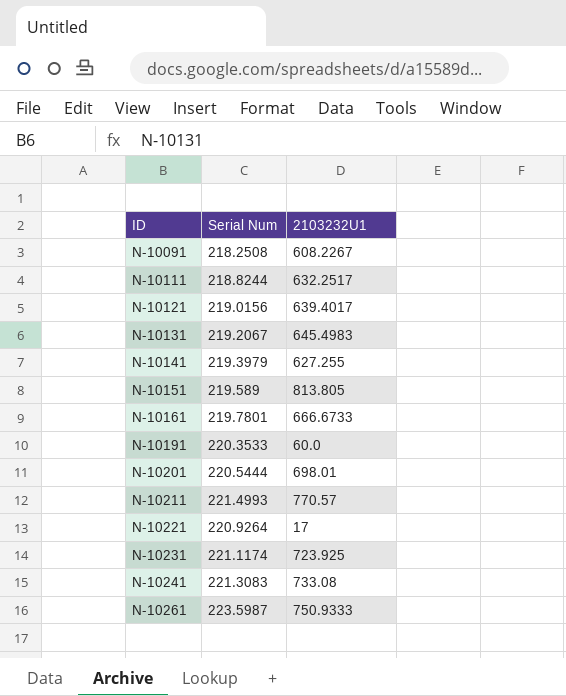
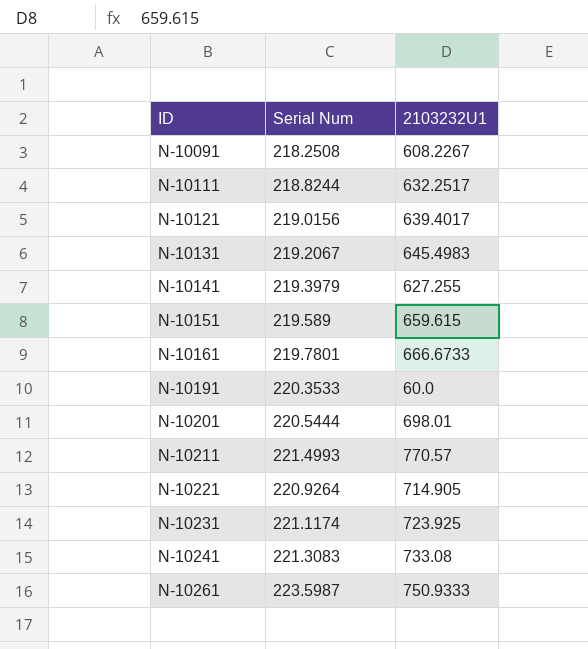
N-10151 | 2103232U1: 813.805 -> 659.615
N-10221 | 2103232U1: 17 -> 714.905

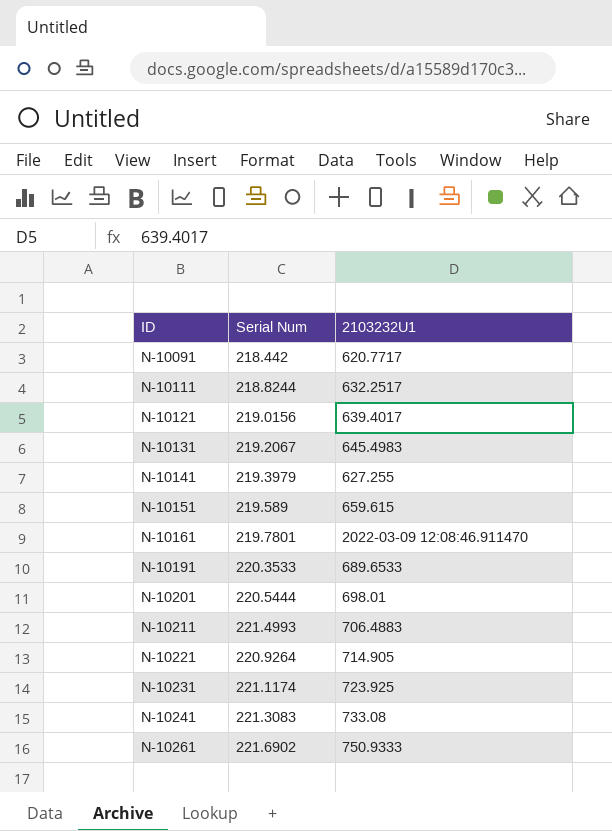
N-10091 | Serial Num: 218.2508 -> 218.442
N-10091 | 2103232U1: 608.2267 -> 620.7717
N-10161 | 2103232U1: 666.6733 -> 2022-03-09 12:08:46.911470
N-10191 | 2103232U1: 60.0 -> 689.6533
N-10211 | 2103232U1: 770.57 -> 706.4883
N-10261 | Serial Num: 223.5987 -> 221.6902

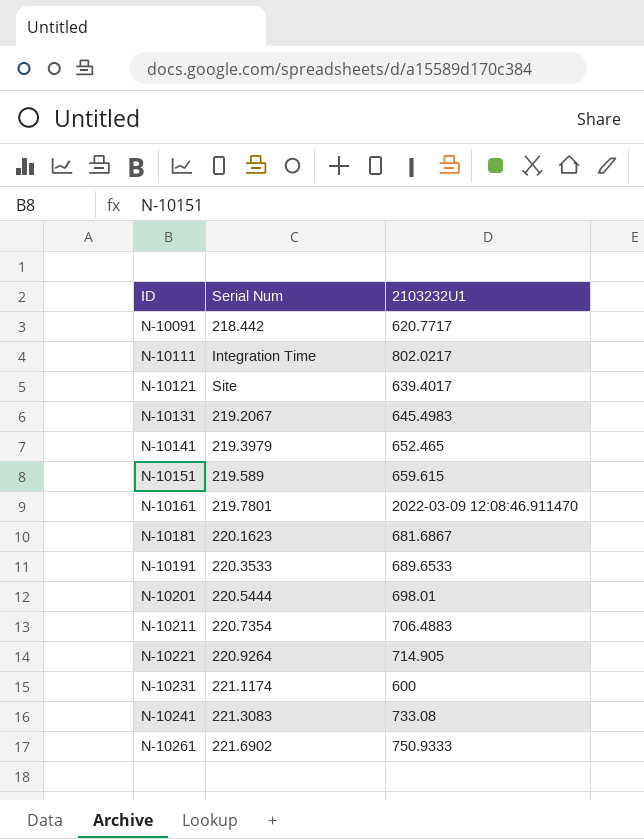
N-10111 | Serial Num: 218.8244 -> Integration Time
N-10111 | 2103232U1: 632.2517 -> 802.0217
N-10121 | Serial Num: 219.0156 -> Site
N-10141 | 2103232U1: 627.255 -> 652.465
row N-10181: none -> 220.1623 | 681.6867
N-10211 | Serial Num: 221.4993 -> 220.7354
N-10231 | 2103232U1: 723.925 -> 600

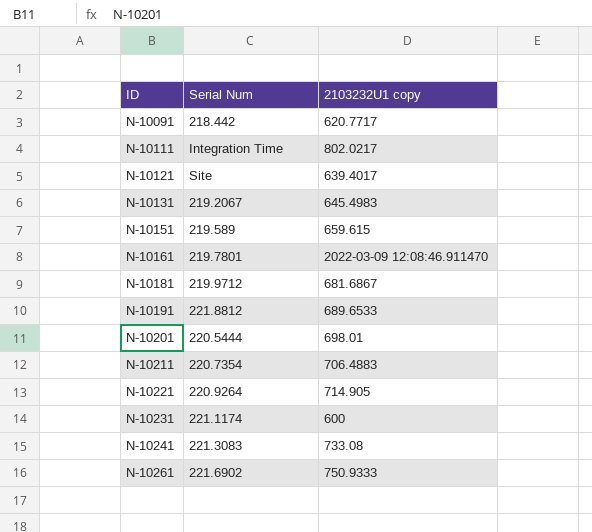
column name: 2103232U1 -> 2103232U1 copy
row N-10141: 219.3979 | 652.465 -> none
N-10181 | Serial Num: 220.1623 -> 219.9712
N-10191 | Serial Num: 220.3533 -> 221.8812

